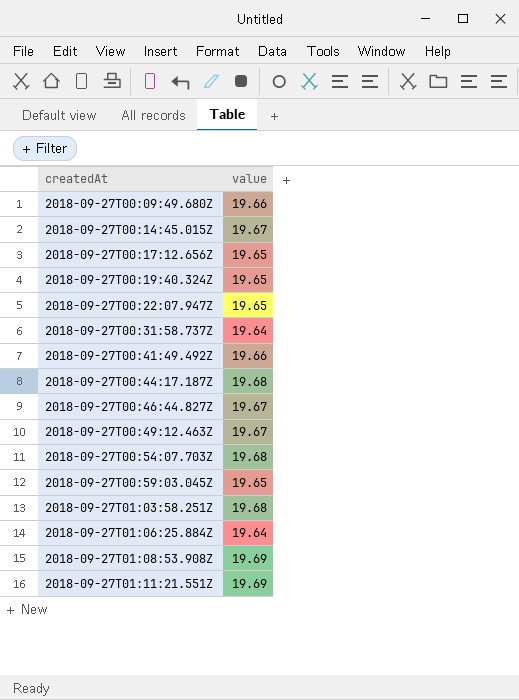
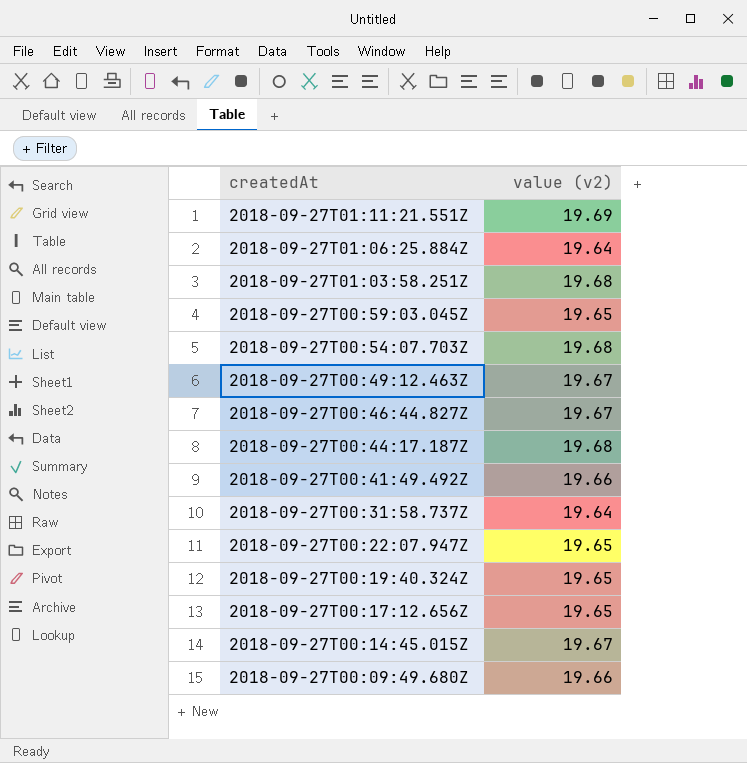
row order: createdAt ascending -> createdAt descending
column name: value -> value (v2)
row 2018-09-27T01:08:53.908Z: 19.69 -> none

